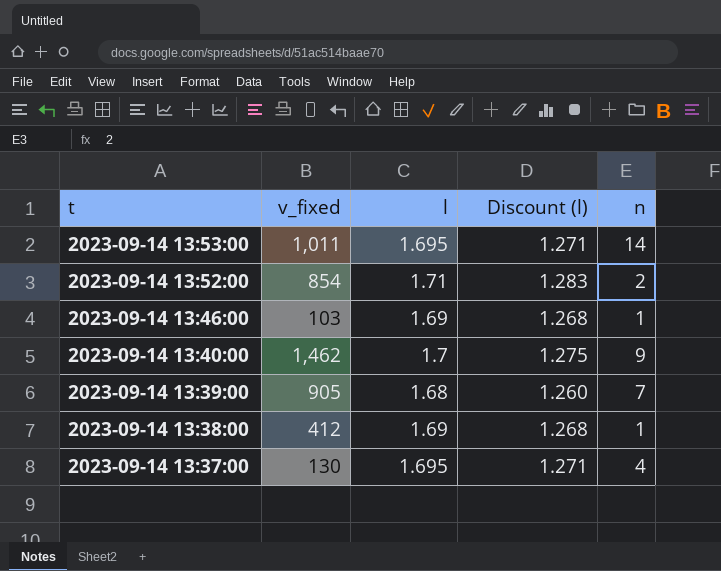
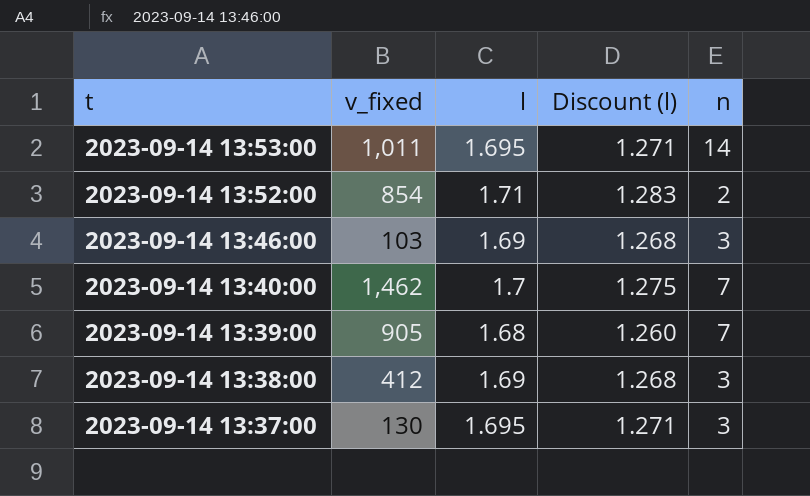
2023-09-14 13:46:00 | n: 1 -> 3
2023-09-14 13:40:00 | n: 9 -> 7
2023-09-14 13:38:00 | n: 1 -> 3
2023-09-14 13:37:00 | n: 4 -> 3

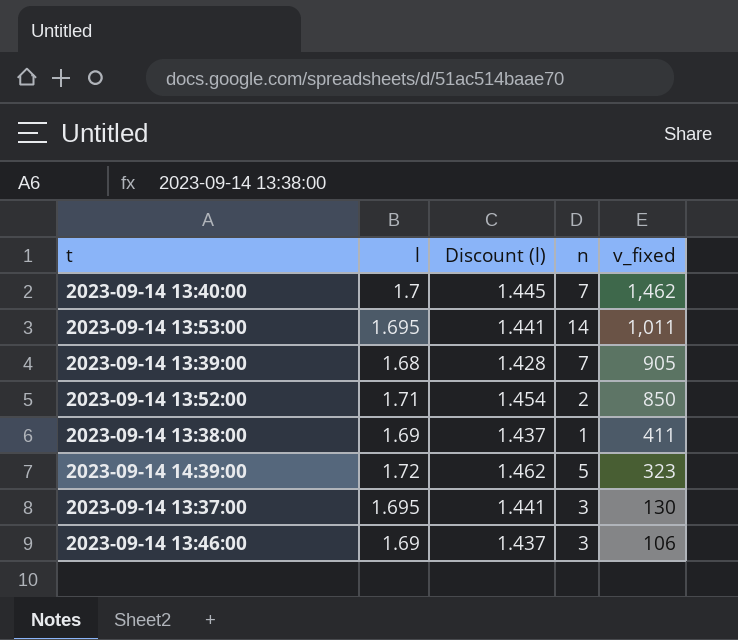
row order: t descending -> v_fixed descending
column Discount (l) | formula: [l] * 0.75 -> [l] * 0.85
column v_fixed | position: 2 -> 5
2023-09-14 13:52:00 | v_fixed: 854 -> 850
2023-09-14 13:38:00 | n: 3 -> 1
2023-09-14 13:38:00 | v_fixed: 412 -> 411
row 2023-09-14 14:39:00: none -> 1.72 | 1.462 | 5 | 323
2023-09-14 13:46:00 | v_fixed: 103 -> 106

